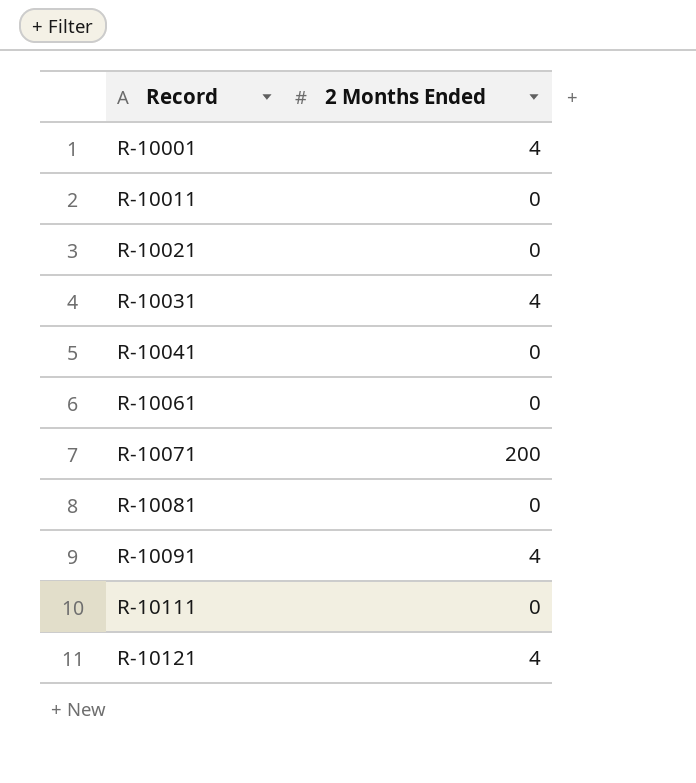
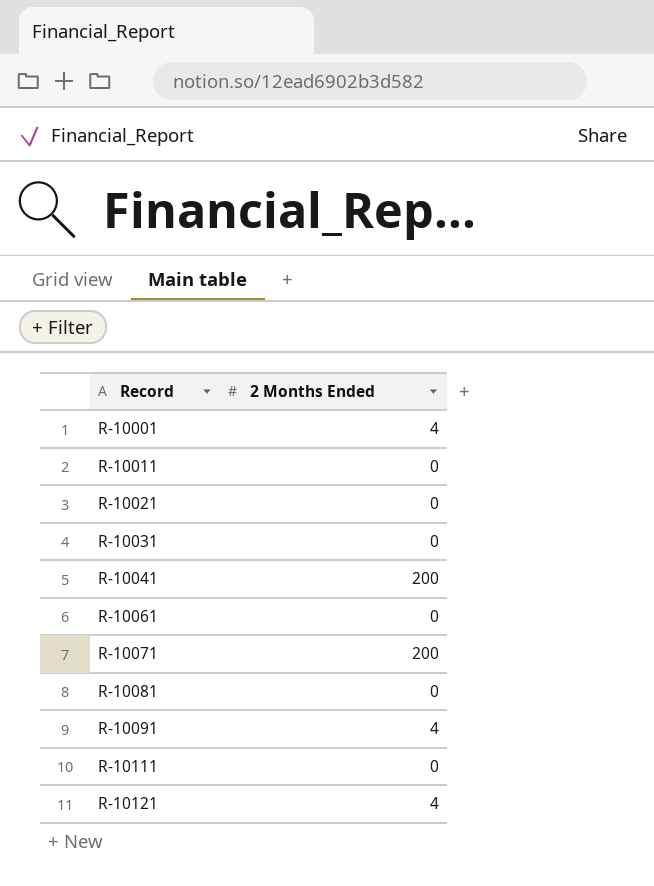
R-10031 | 2 Months Ended: 4 -> 0
R-10041 | 2 Months Ended: 0 -> 200

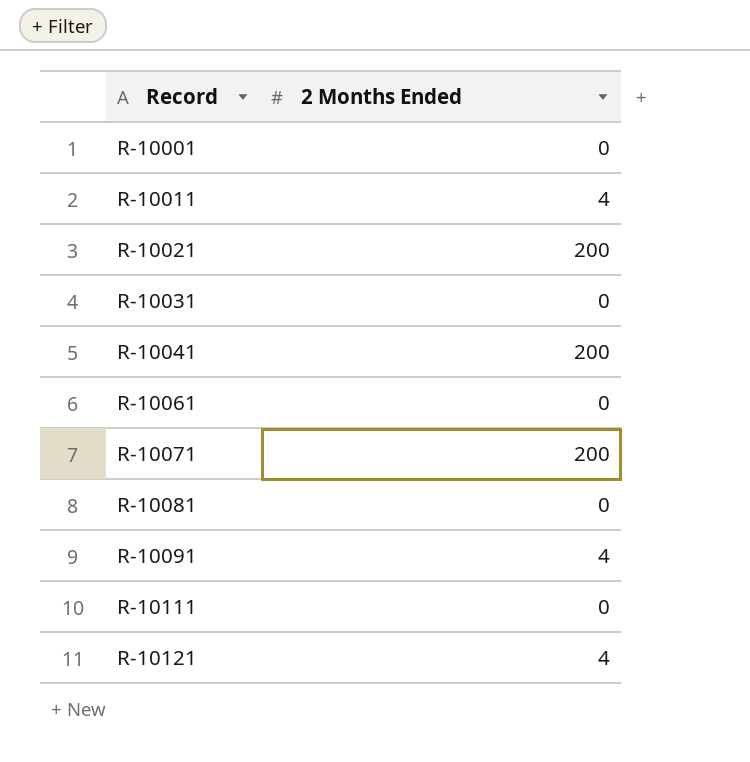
R-10001 | 2 Months Ended: 4 -> 0
R-10011 | 2 Months Ended: 0 -> 4
R-10021 | 2 Months Ended: 0 -> 200

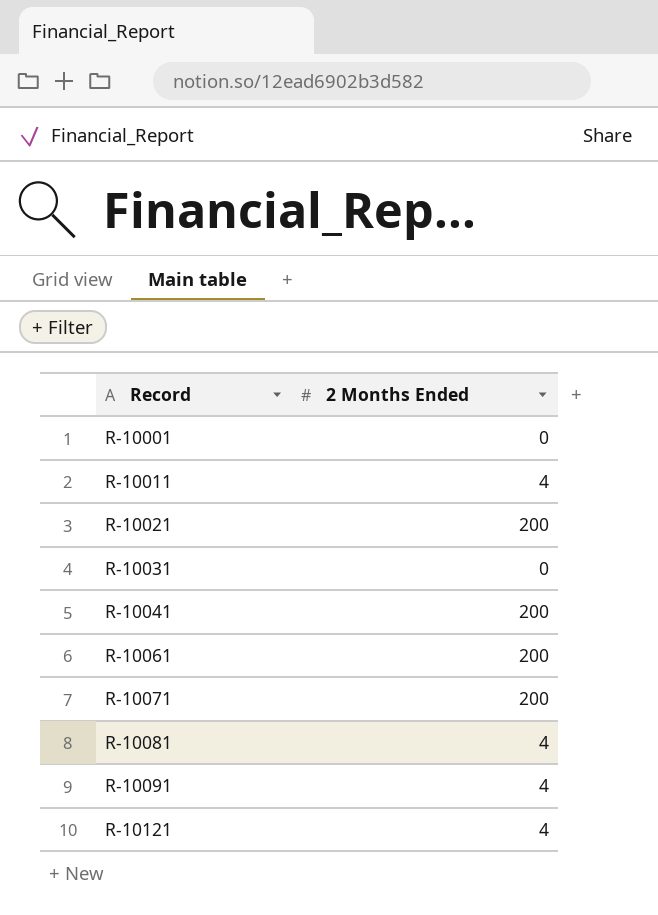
row R-10111: 0 -> none
R-10061 | 2 Months Ended: 0 -> 200
R-10081 | 2 Months Ended: 0 -> 4

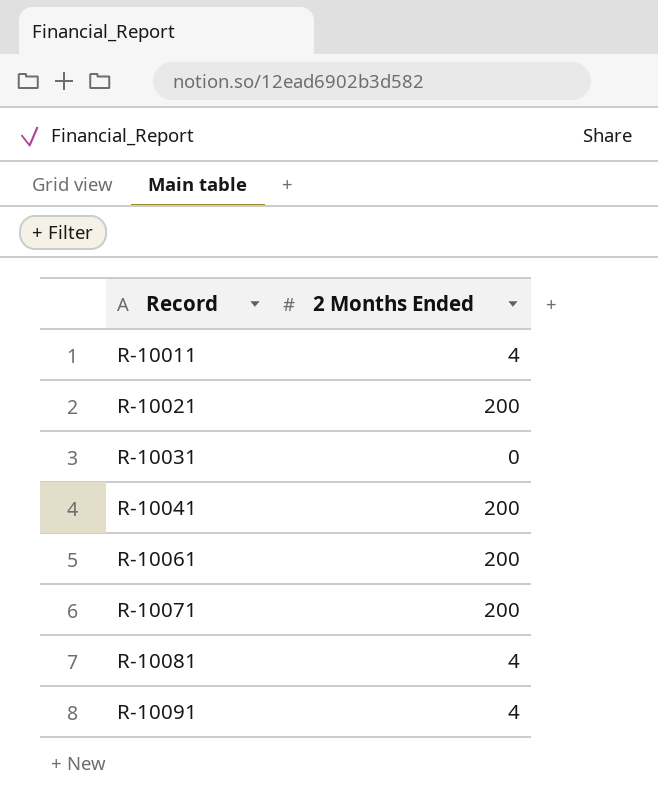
row R-10001: 0 -> none
row R-10121: 4 -> none

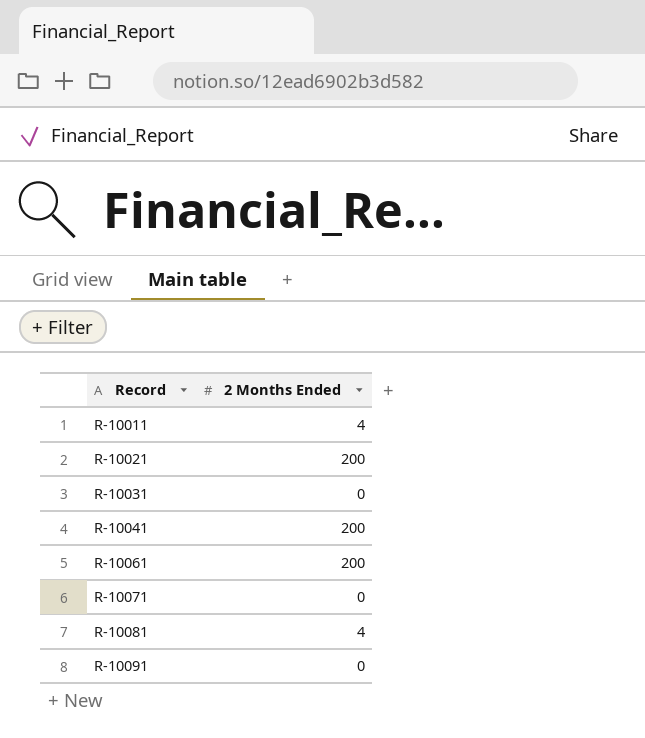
R-10071 | 2 Months Ended: 200 -> 0
R-10091 | 2 Months Ended: 4 -> 0

